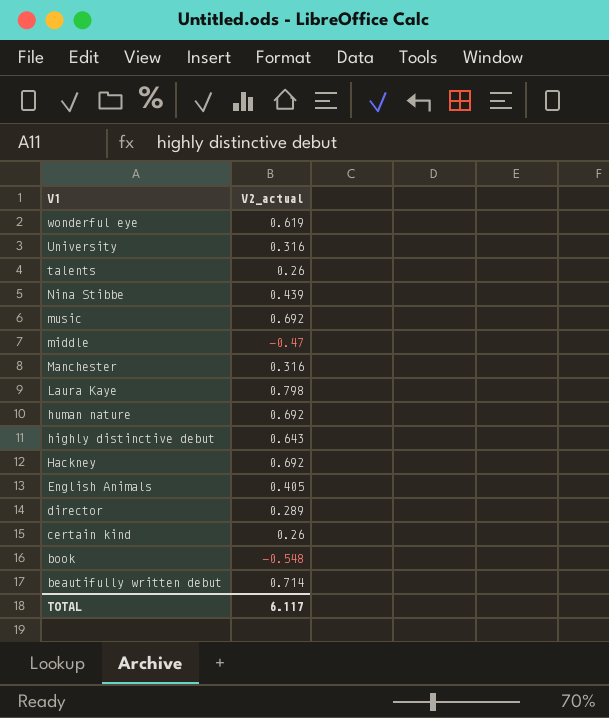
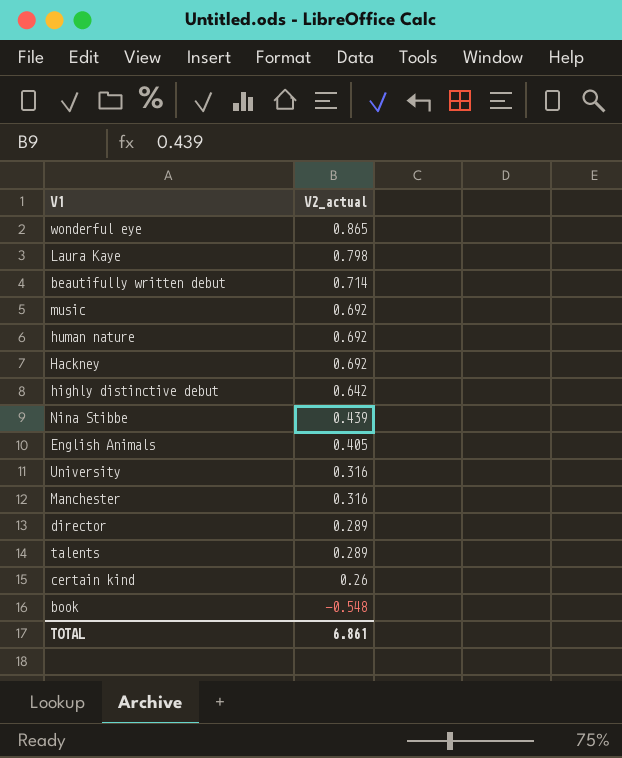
row order: V1 descending -> V2_actual descending
row middle: -0.47 -> none
wonderful eye | V2_actual: 0.619 -> 0.865
highly distinctive debut | V2_actual: 0.643 -> 0.642
talents | V2_actual: 0.26 -> 0.289
TOTAL | V2_actual: 6.117 -> 6.861

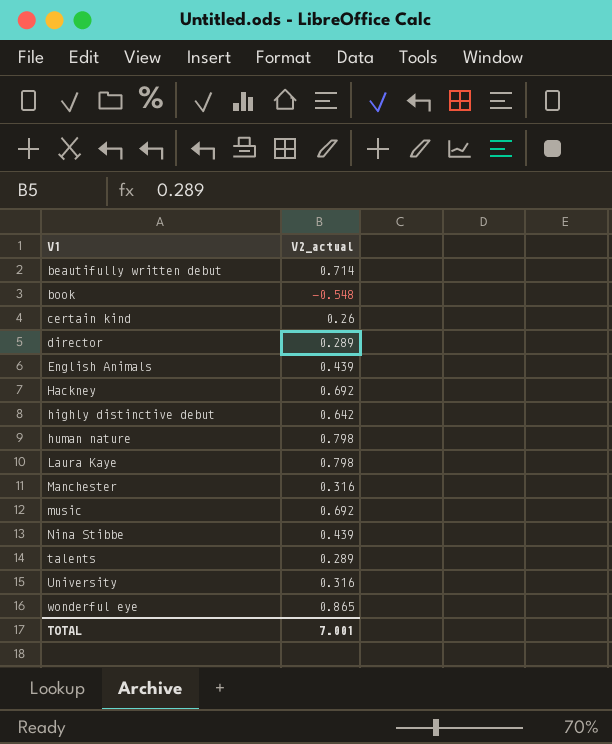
row order: V2_actual descending -> V1 ascending
English Animals | V2_actual: 0.405 -> 0.439
human nature | V2_actual: 0.692 -> 0.798
TOTAL | V2_actual: 6.861 -> 7.001

